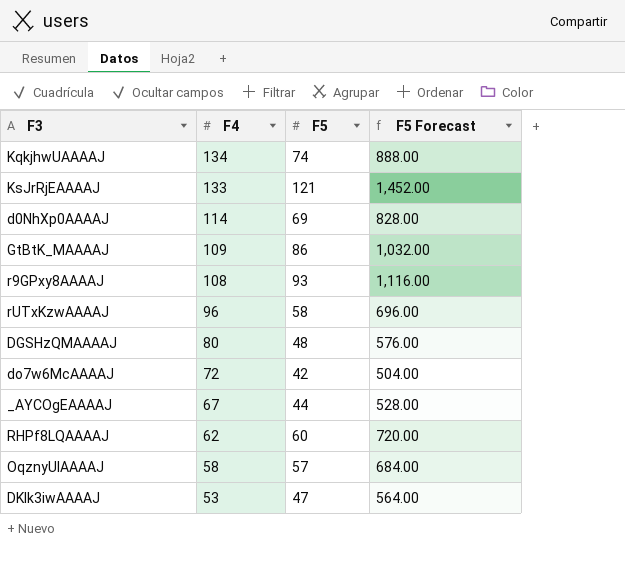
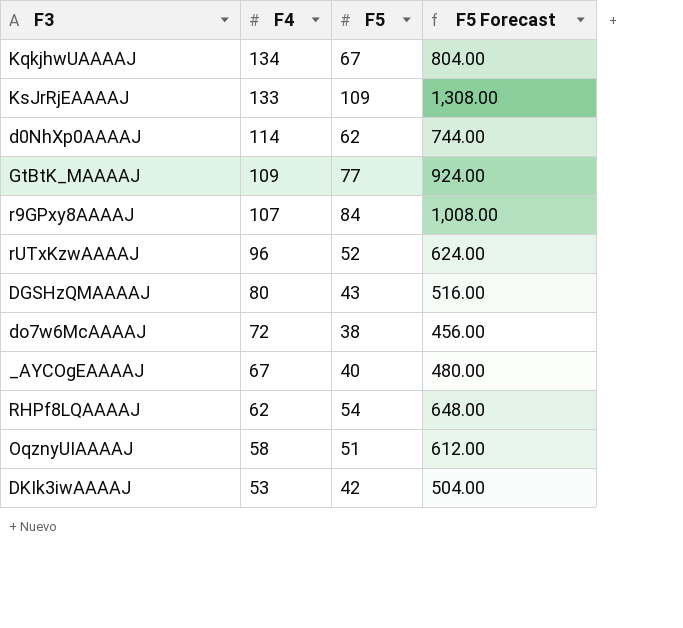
KqkjhwUAAAAJ | F5: 74 -> 67
KqkjhwUAAAAJ | F5 Forecast: 888.00 -> 804.00
KsJrRjEAAAAJ | F5: 121 -> 109
KsJrRjEAAAAJ | F5 Forecast: 1,452.00 -> 1,308.00
d0NhXp0AAAAJ | F5: 69 -> 62
d0NhXp0AAAAJ | F5 Forecast: 828.00 -> 744.00
GtBtK_MAAAAJ | F5: 86 -> 77
GtBtK_MAAAAJ | F5 Forecast: 1,032.00 -> 924.00
r9GPxy8AAAAJ | F4: 108 -> 107
r9GPxy8AAAAJ | F5: 93 -> 84
r9GPxy8AAAAJ | F5 Forecast: 1,116.00 -> 1,008.00
rUTxKzwAAAAJ | F5: 58 -> 52
rUTxKzwAAAAJ | F5 Forecast: 696.00 -> 624.00
DGSHzQMAAAAJ | F5: 48 -> 43
DGSHzQMAAAAJ | F5 Forecast: 576.00 -> 516.00
do7w6McAAAAJ | F5: 42 -> 38
do7w6McAAAAJ | F5 Forecast: 504.00 -> 456.00
_AYCOgEAAAAJ | F5: 44 -> 40
_AYCOgEAAAAJ | F5 Forecast: 528.00 -> 480.00
RHPf8LQAAAAJ | F5: 60 -> 54
RHPf8LQAAAAJ | F5 Forecast: 720.00 -> 648.00
OqznyUIAAAAJ | F5: 57 -> 51
OqznyUIAAAAJ | F5 Forecast: 684.00 -> 612.00
DKIk3iwAAAAJ | F5: 47 -> 42
DKIk3iwAAAAJ | F5 Forecast: 564.00 -> 504.00

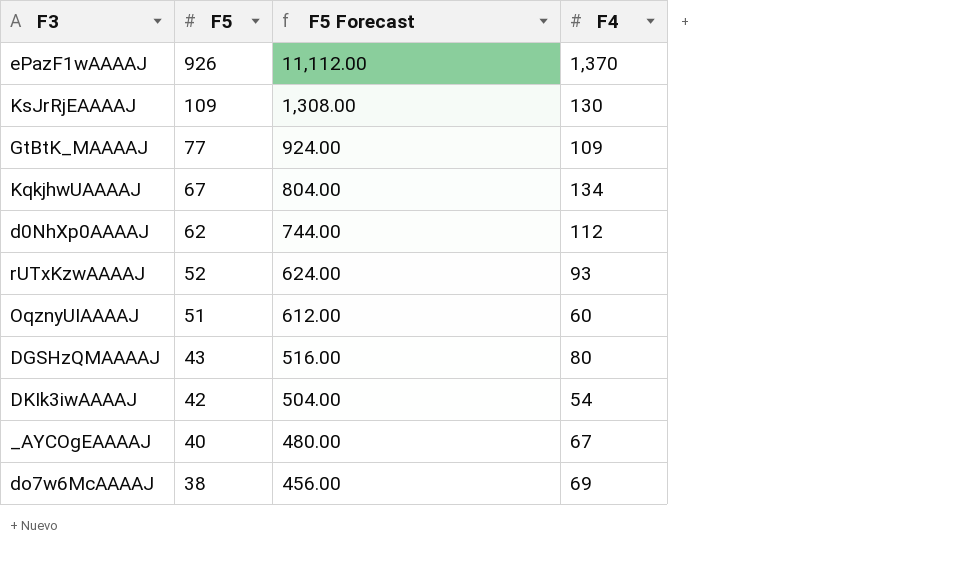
row order: F4 descending -> F5 descending
column F4 | position: 2 -> 4
row r9GPxy8AAAAJ: 107 | 84 | 1,008.00 -> none
row RHPf8LQAAAAJ: 62 | 54 | 648.00 -> none
row ePazF1wAAAAJ: none -> 926 | 11,112.00 | 1,370
KsJrRjEAAAAJ | F4: 133 -> 130
d0NhXp0AAAAJ | F4: 114 -> 112
rUTxKzwAAAAJ | F4: 96 -> 93
OqznyUIAAAAJ | F4: 58 -> 60
DKIk3iwAAAAJ | F4: 53 -> 54
do7w6McAAAAJ | F4: 72 -> 69

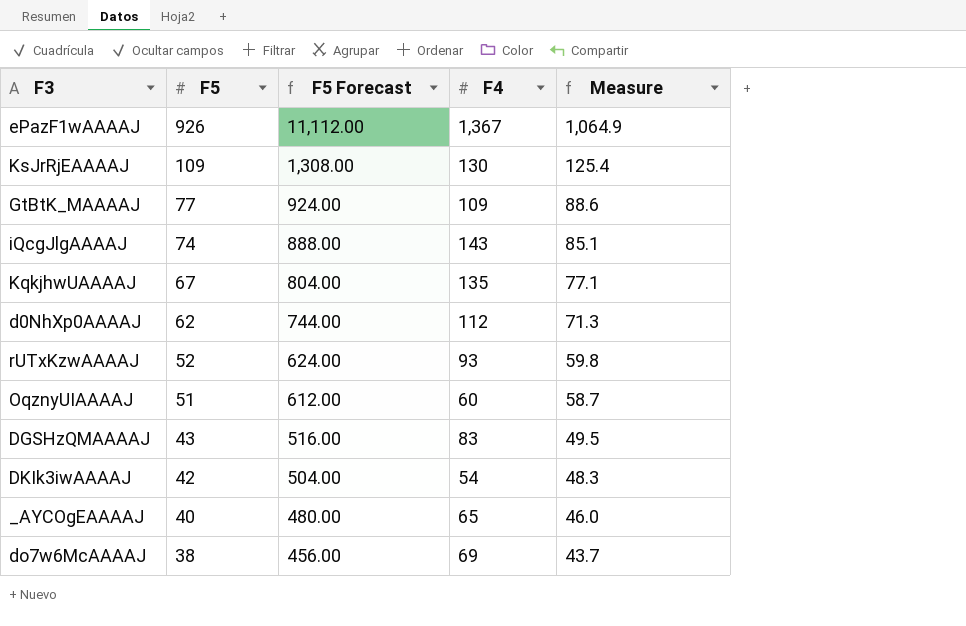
column Measure | formula: none -> [F5] * 1.15
ePazF1wAAAAJ | F4: 1,370 -> 1,367
row iQcgJlgAAAAJ: none -> 74 | 888.00 | 143 | 85.1
KqkjhwUAAAAJ | F4: 134 -> 135
DGSHzQMAAAAJ | F4: 80 -> 83
_AYCOgEAAAAJ | F4: 67 -> 65

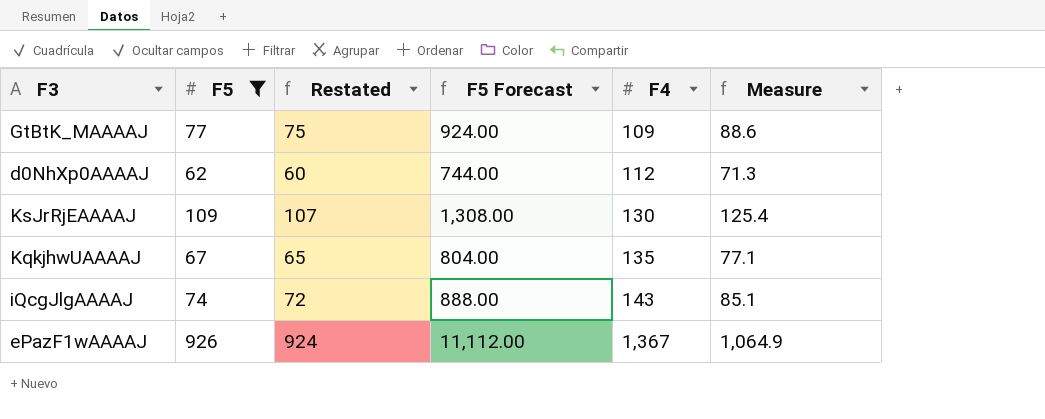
filter: none -> F5 >= 62
row order: F5 descending -> F4 ascending
column Restated | formula: none -> [F5] - 2

